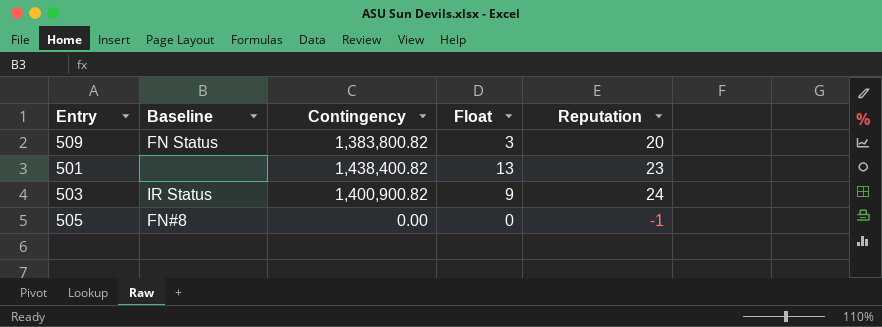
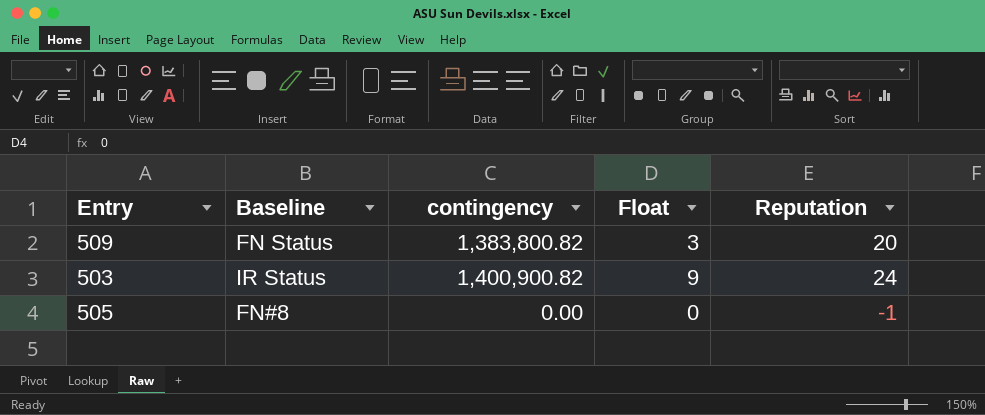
column name: Contingency -> contingency
row 501: none | 1,438,400.82 | 13 | 23 -> none

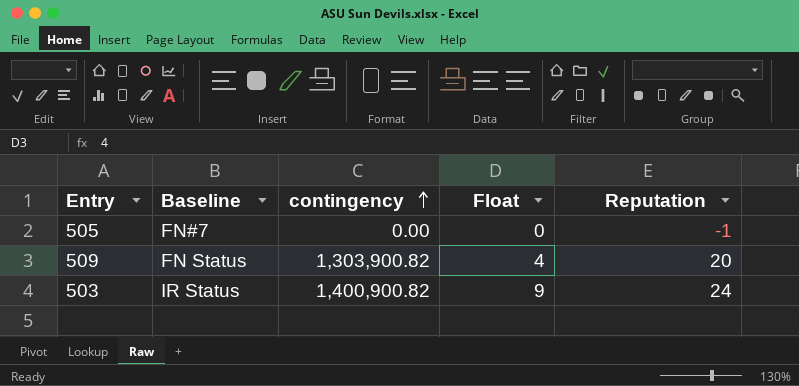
row order: none -> contingency ascending
505 | Baseline: FN#8 -> FN#7
509 | contingency: 1,383,800.82 -> 1,303,900.82
509 | Float: 3 -> 4

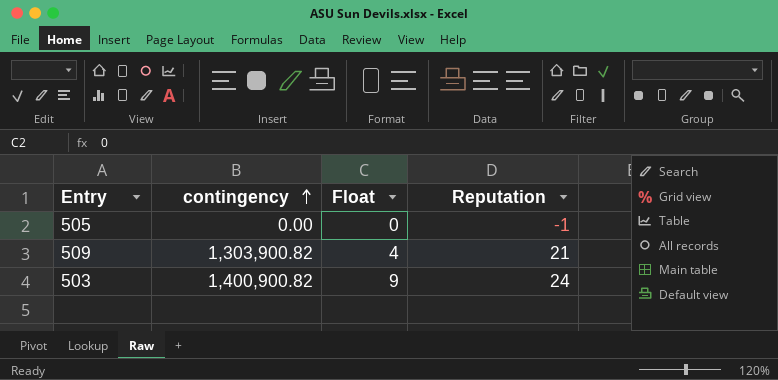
column Baseline | position: 2 -> none
509 | Reputation: 20 -> 21

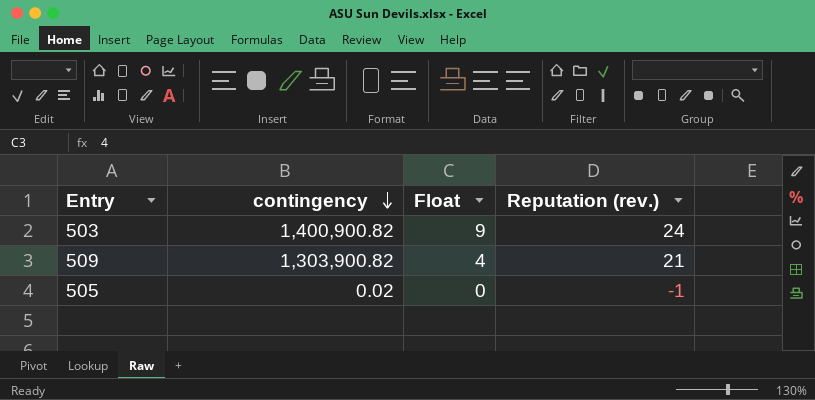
row order: contingency ascending -> contingency descending
column name: Reputation -> Reputation (rev.)
505 | contingency: 0.00 -> 0.02

